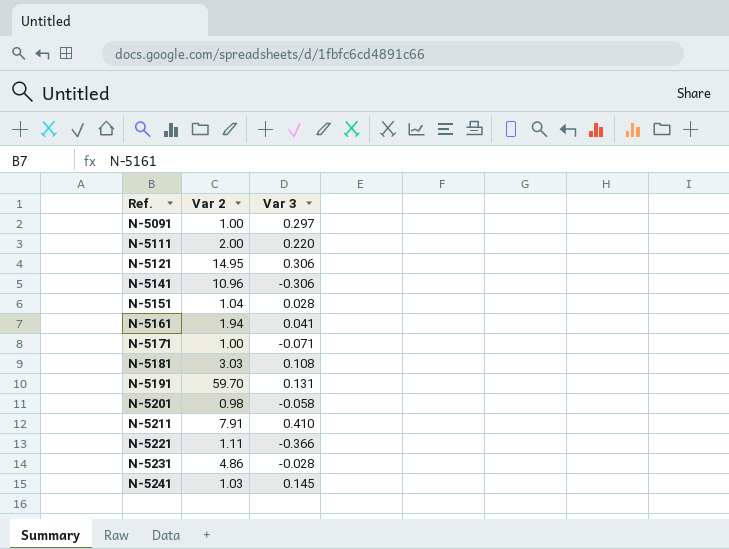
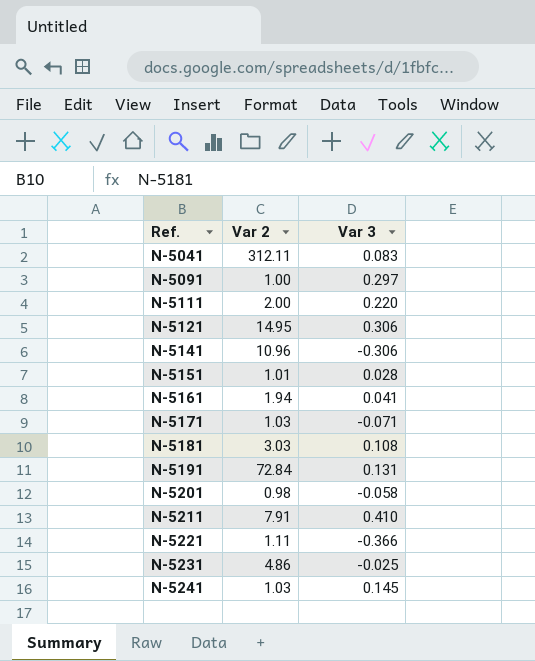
row N-5041: none -> 312.11 | 0.083
N-5151 | Var 2: 1.04 -> 1.01
N-5171 | Var 2: 1.00 -> 1.03
N-5191 | Var 2: 59.70 -> 72.84
N-5231 | Var 3: -0.028 -> -0.025

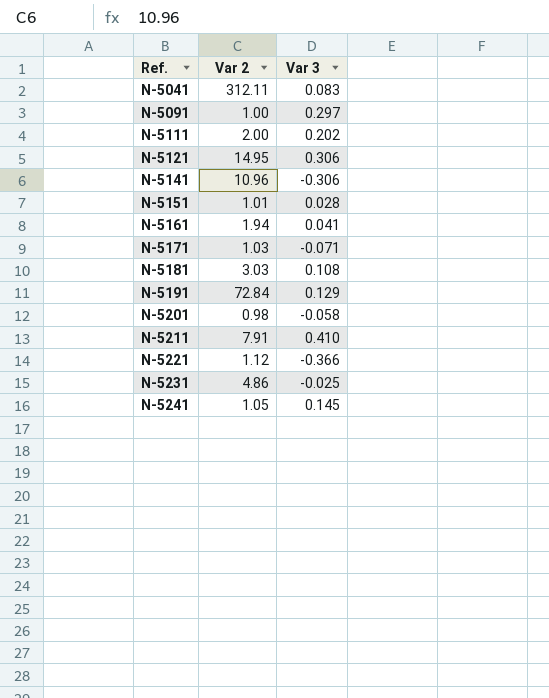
N-5111 | Var 3: 0.220 -> 0.202
N-5191 | Var 3: 0.131 -> 0.129
N-5221 | Var 2: 1.11 -> 1.12
N-5241 | Var 2: 1.03 -> 1.05

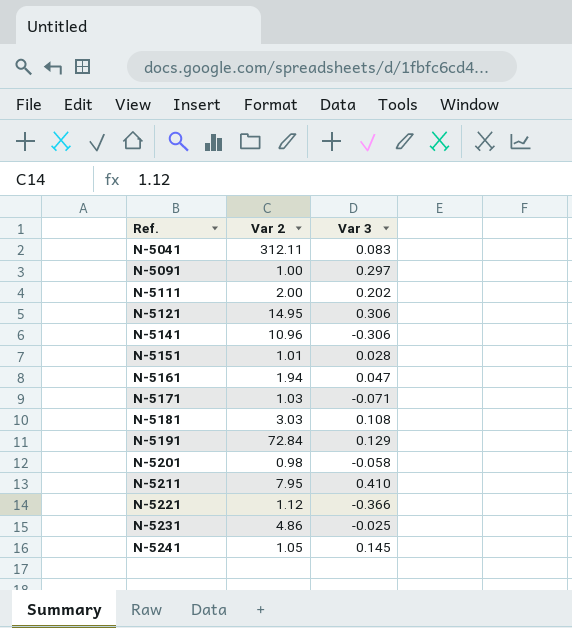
N-5161 | Var 3: 0.041 -> 0.047
N-5211 | Var 2: 7.91 -> 7.95

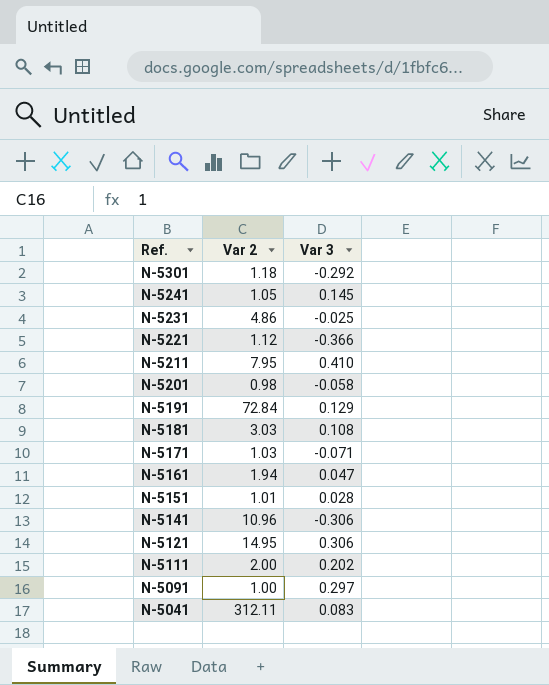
row order: Ref. ascending -> Ref. descending
row N-5301: none -> 1.18 | -0.292

